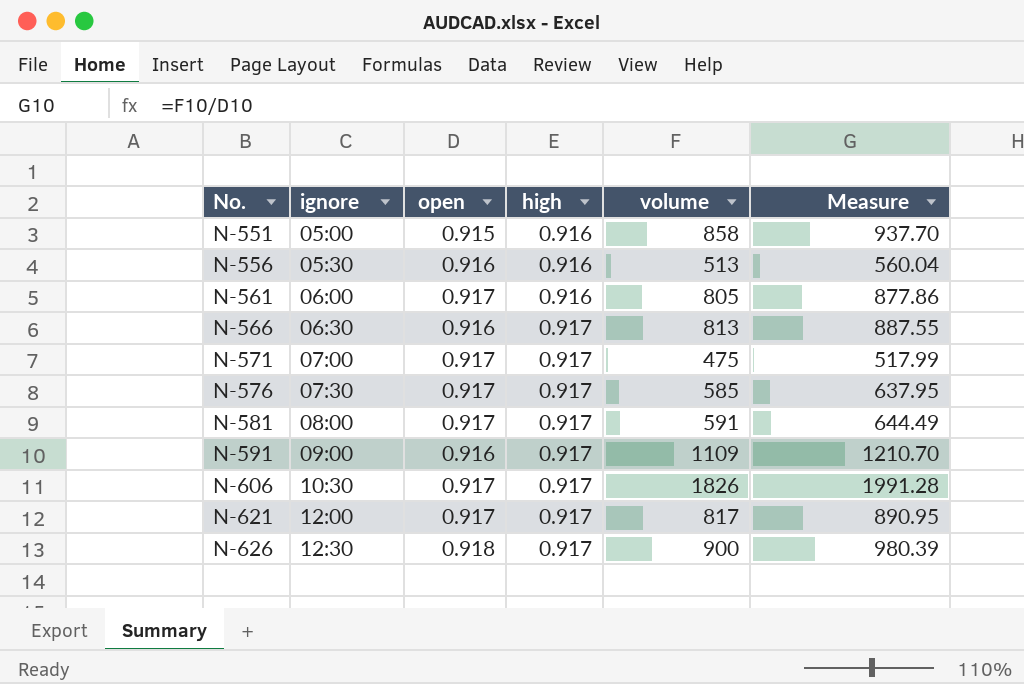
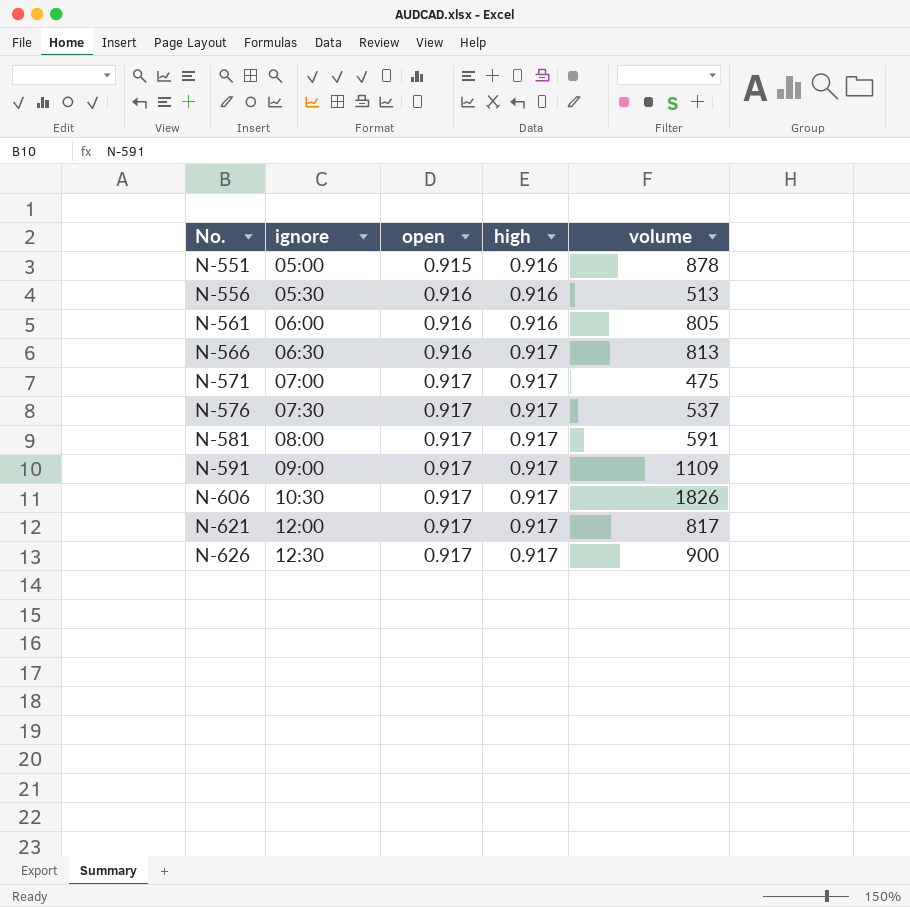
column Measure | formula: [volume] / [open] -> none
N-551 | volume: 858 -> 878
N-561 | open: 0.917 -> 0.916
N-576 | volume: 585 -> 537
N-591 | open: 0.916 -> 0.917
N-626 | open: 0.918 -> 0.917

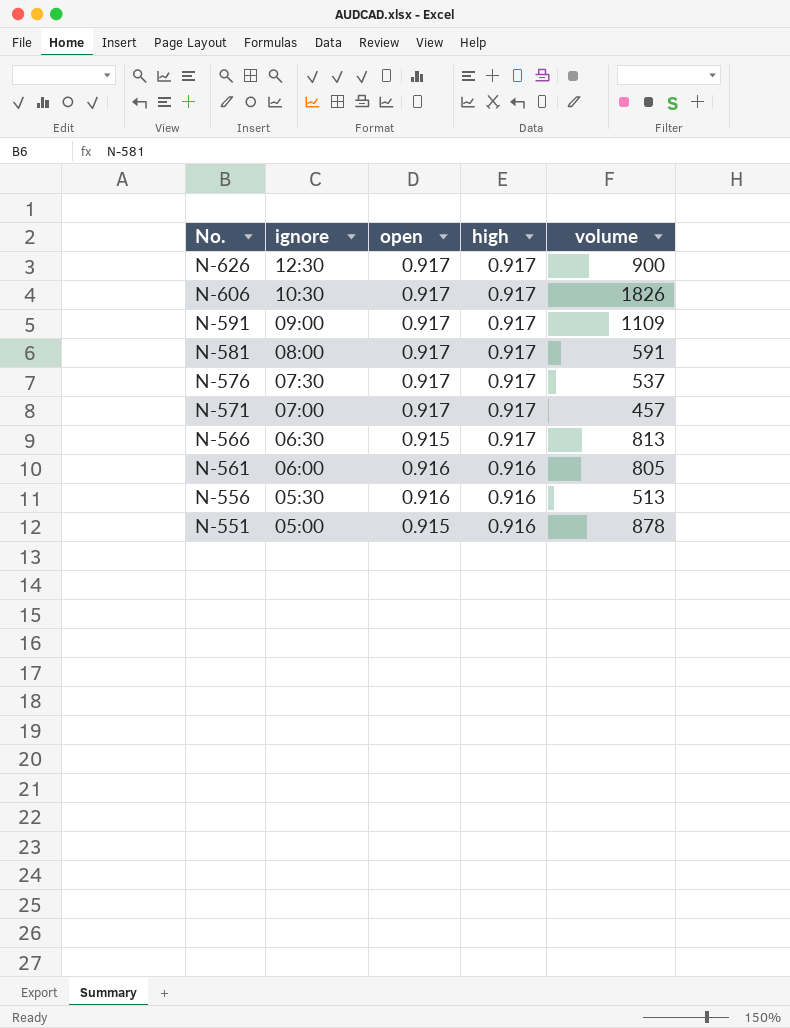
row order: No. ascending -> No. descending
row N-621: 12:00 | 0.917 | 0.917 | 817 -> none
N-571 | volume: 475 -> 457
N-566 | open: 0.916 -> 0.915

